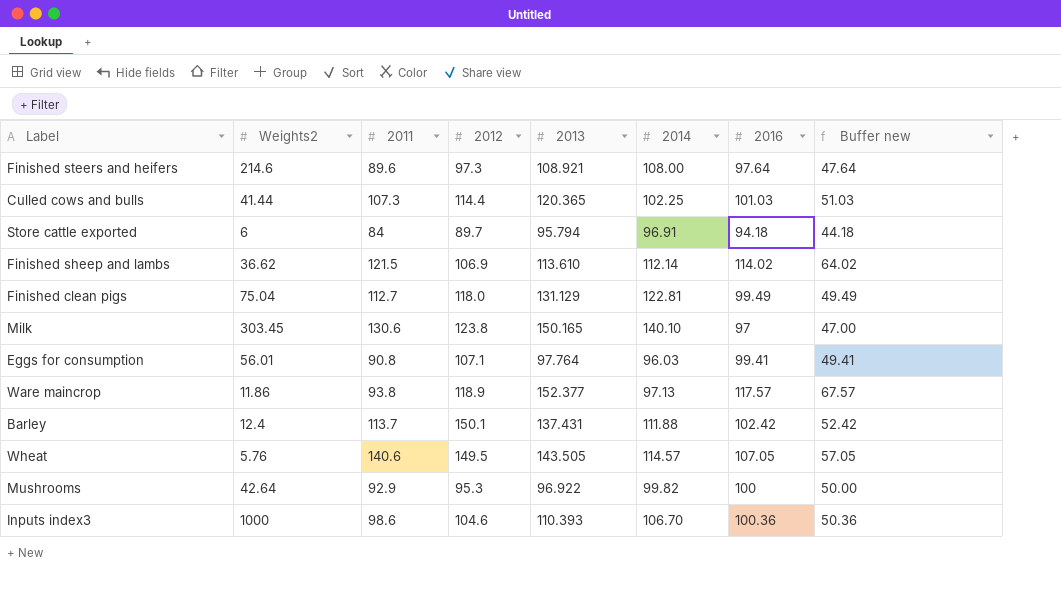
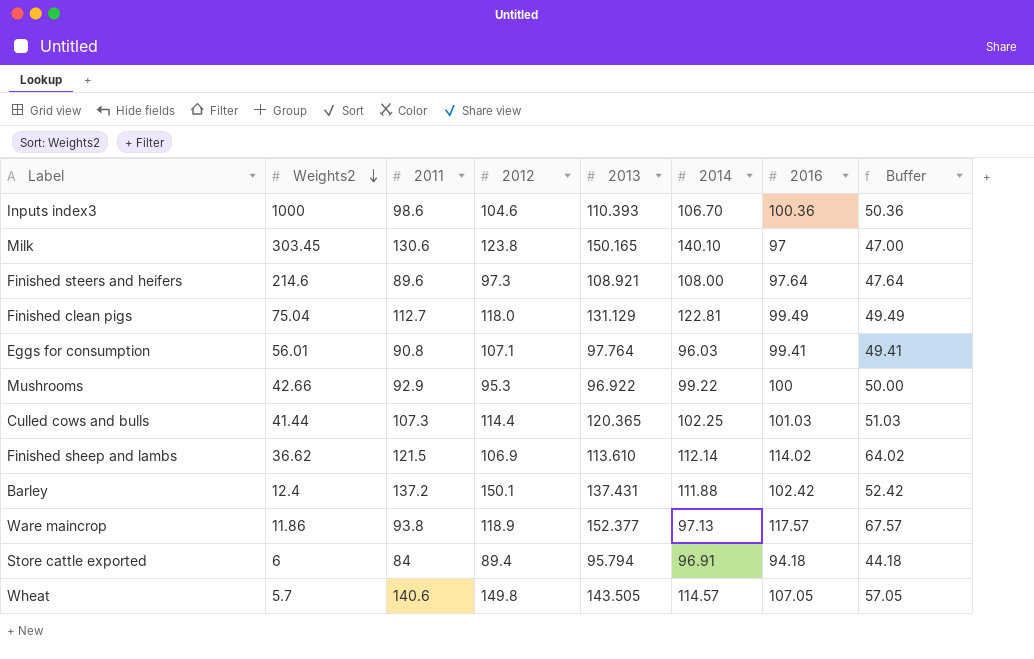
row order: none -> Weights2 descending
column name: Buffer new -> Buffer
Mushrooms | Weights2: 42.64 -> 42.66
Mushrooms | 2014: 99.82 -> 99.22
Barley | 2011: 113.7 -> 137.2
Store cattle exported | 2012: 89.7 -> 89.4
Wheat | Weights2: 5.76 -> 5.7
Wheat | 2012: 149.5 -> 149.8

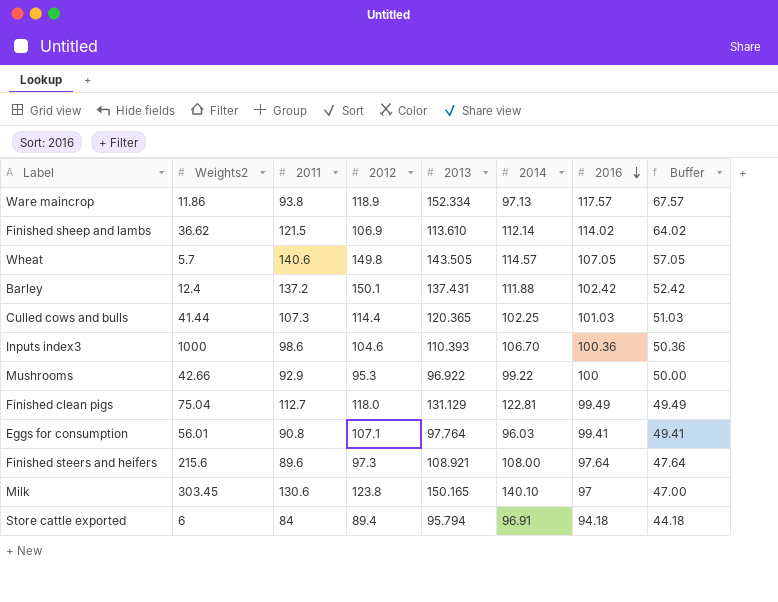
row order: Weights2 descending -> 2016 descending
Ware maincrop | 2013: 152.377 -> 152.334
Finished steers and heifers | Weights2: 214.6 -> 215.6

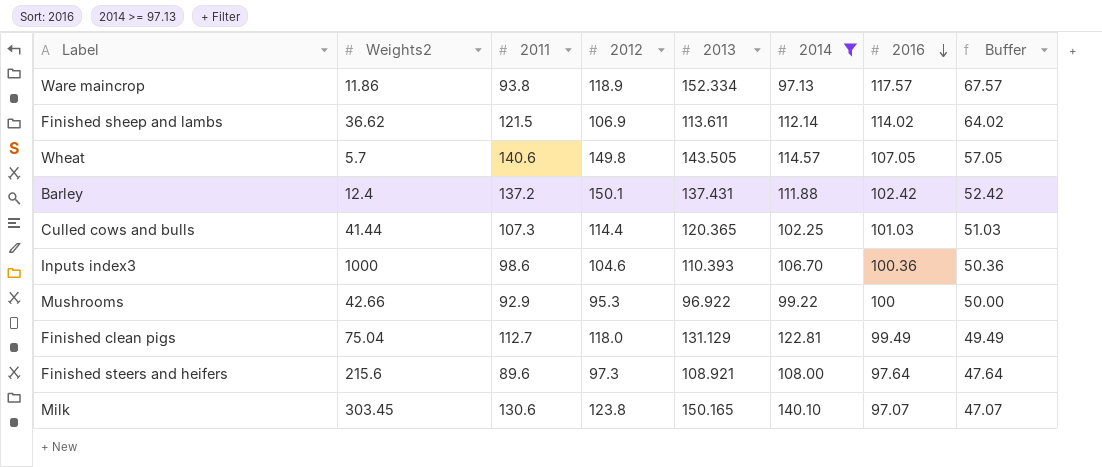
filter: none -> 2014 >= 97.13
Finished sheep and lambs | 2013: 113.610 -> 113.611
Milk | 2016: 97 -> 97.07
Milk | Buffer: 47.00 -> 47.07

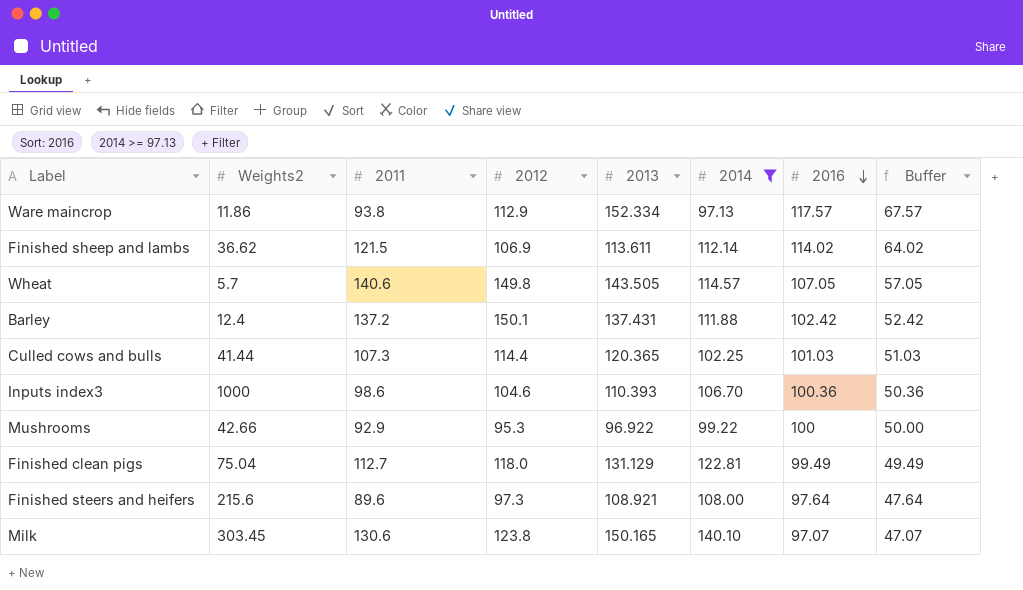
Ware maincrop | 2012: 118.9 -> 112.9

